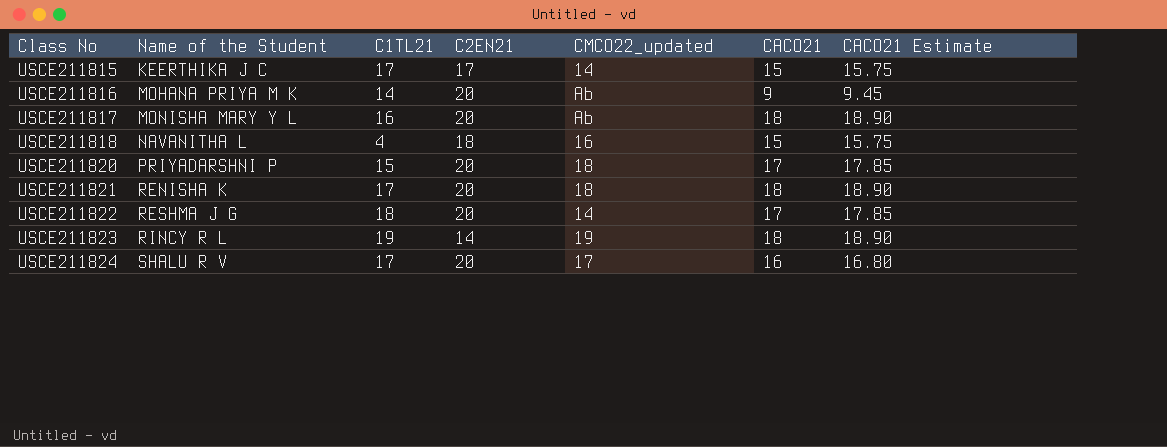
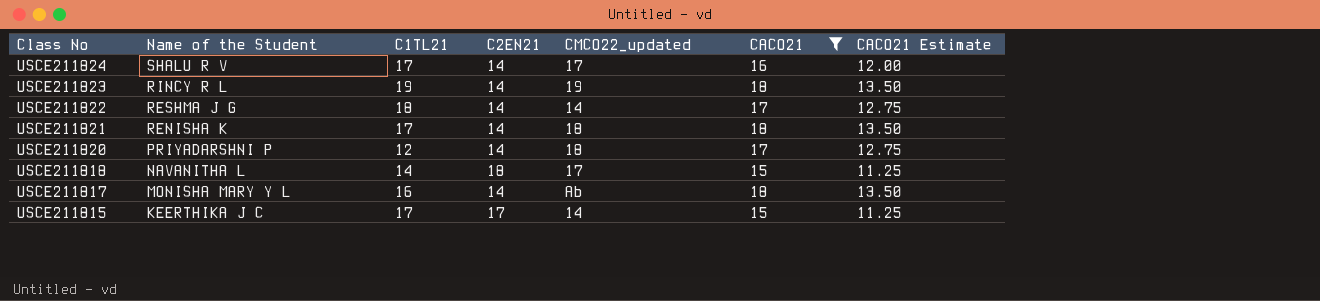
filter: none -> CACO21 != 9
row order: Class No ascending -> Class No descending
column CACO21 Estimate | formula: [CACO21] * 1.05 -> [CACO21] * 0.75
USCE211824 | C2EN21: 20 -> 14
USCE211822 | C2EN21: 20 -> 14
USCE211821 | C2EN21: 20 -> 14
USCE211820 | C1TL21: 15 -> 12
USCE211820 | C2EN21: 20 -> 14
USCE211818 | C1TL21: 4 -> 14
USCE211818 | CMCO22_updated: 16 -> 17
USCE211817 | C2EN21: 20 -> 14

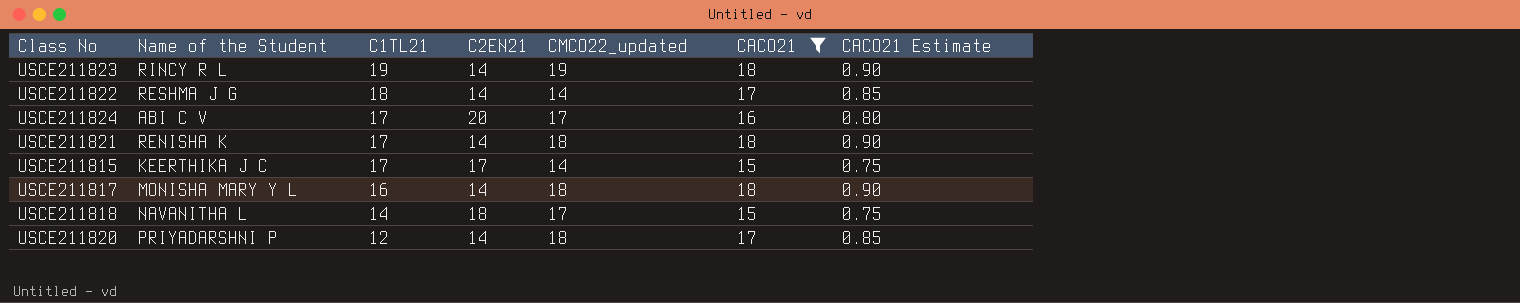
row order: Class No descending -> C1TL21 descending
column CACO21 Estimate | formula: [CACO21] * 0.75 -> [CACO21] * 0.05
USCE211824 | Name of the Student: SHALU R V -> ABI C V
USCE211824 | C2EN21: 14 -> 20
USCE211817 | CMCO22_updated: Ab -> 18

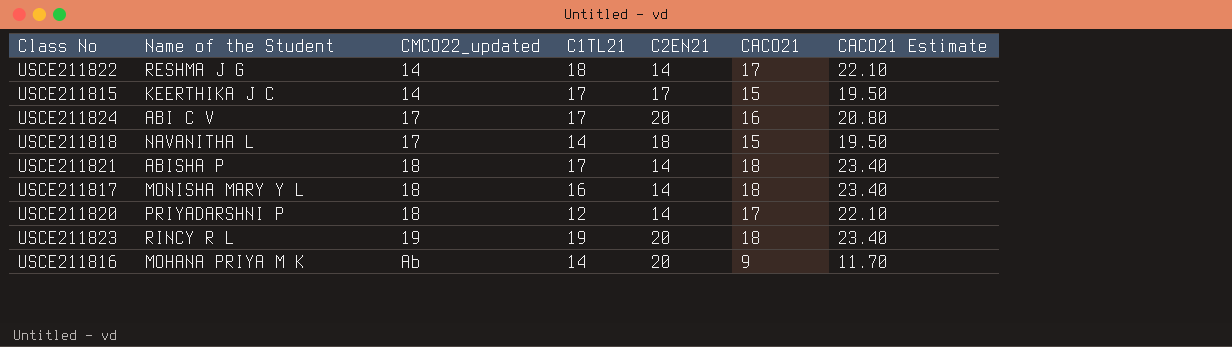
filter: CACO21 != 9 -> none
row order: C1TL21 descending -> CMCO22_updated ascending
column CMCO22_updated | position: 5 -> 3
column CACO21 Estimate | formula: [CACO21] * 0.05 -> [CACO21] * 1.3
USCE211821 | Name of the Student: RENISHA K -> ABISHA P
USCE211823 | C2EN21: 14 -> 20

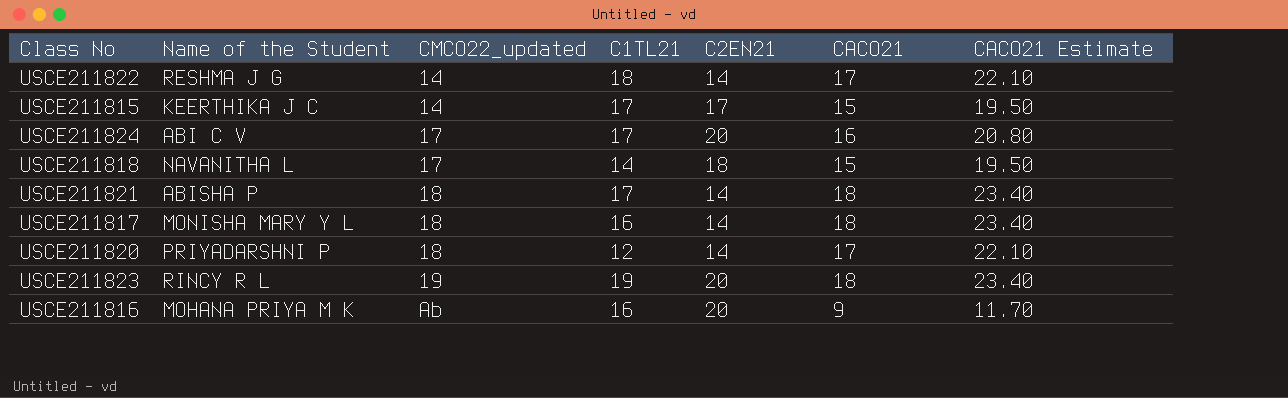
USCE211816 | C1TL21: 14 -> 16

